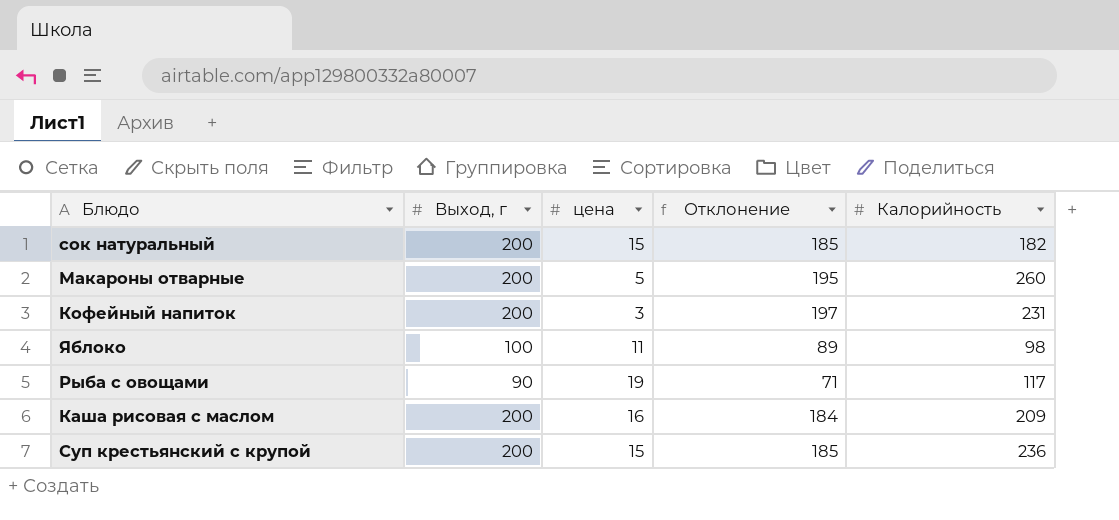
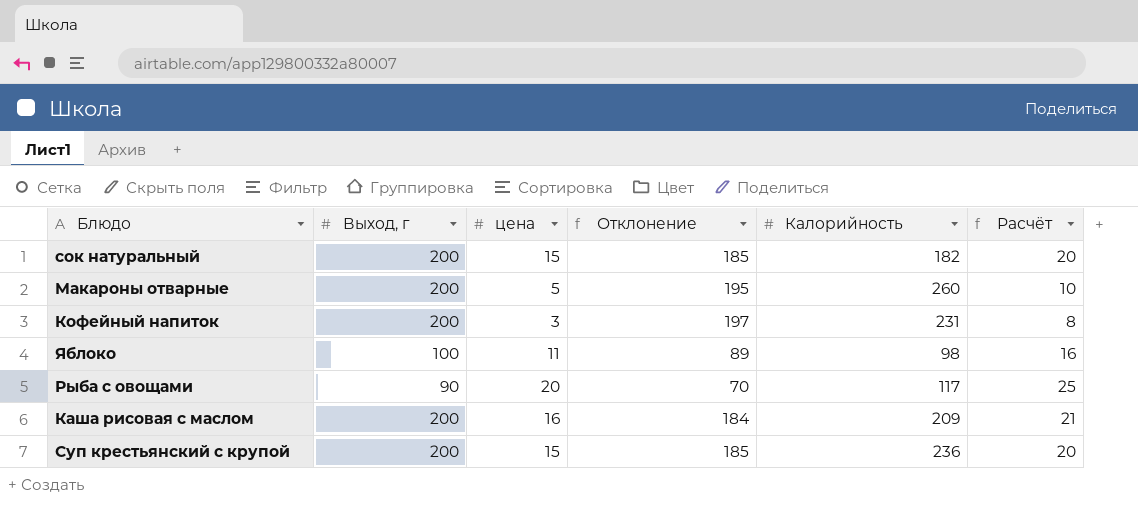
column Расчёт | formula: none -> [цена] + 5
Рыба с овощами | цена: 19 -> 20
Рыба с овощами | Отклонение: 71 -> 70

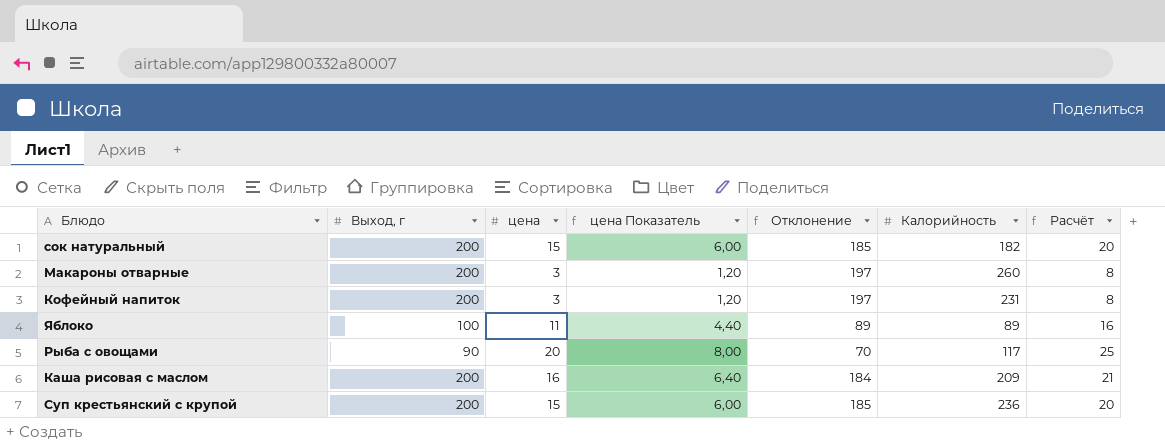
column цена Показатель | formula: none -> [цена] * 0,4
Макароны отварные | цена: 5 -> 3
Макароны отварные | Отклонение: 195 -> 197
Макароны отварные | Расчёт: 10 -> 8
Яблоко | Калорийность: 98 -> 89

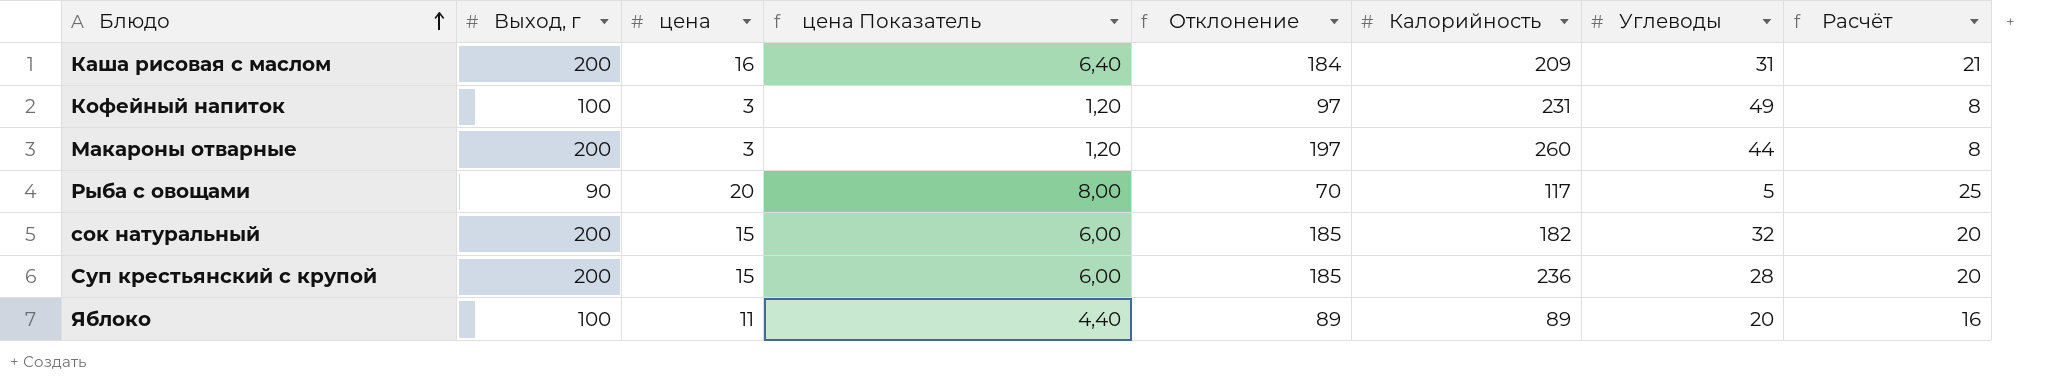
row order: none -> Блюдо ascending
column Углеводы | position: none -> 7
Кофейный напиток | Выход, г: 200 -> 100
Кофейный напиток | Отклонение: 197 -> 97

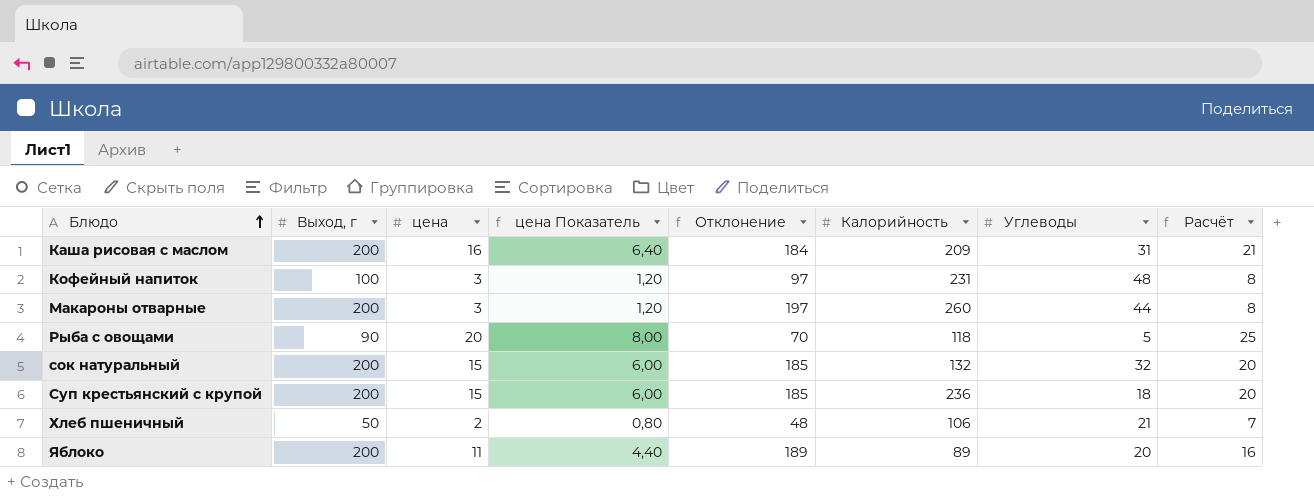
Кофейный напиток | Углеводы: 49 -> 48
Рыба с овощами | Калорийность: 117 -> 118
сок натуральный | Калорийность: 182 -> 132
Суп крестьянский с крупой | Углеводы: 28 -> 18
row Хлеб пшеничный: none -> 50 | 2 | 0,80 | 48 | 106 | 21 | 7
Яблоко | Выход, г: 100 -> 200
Яблоко | Отклонение: 89 -> 189

